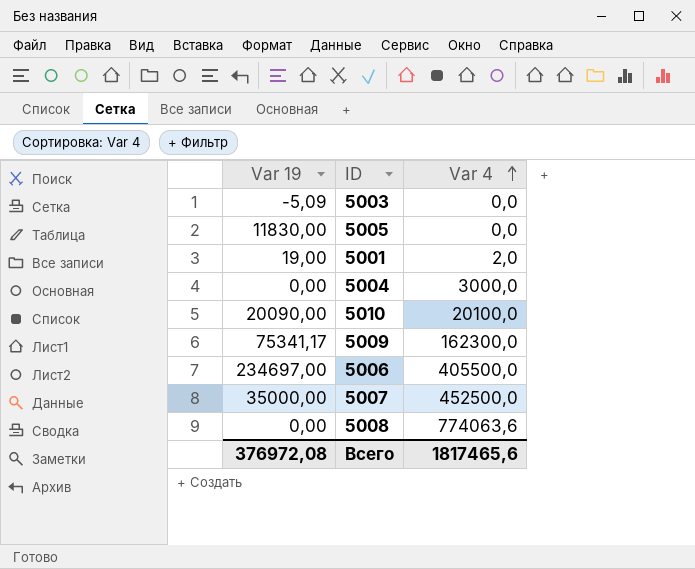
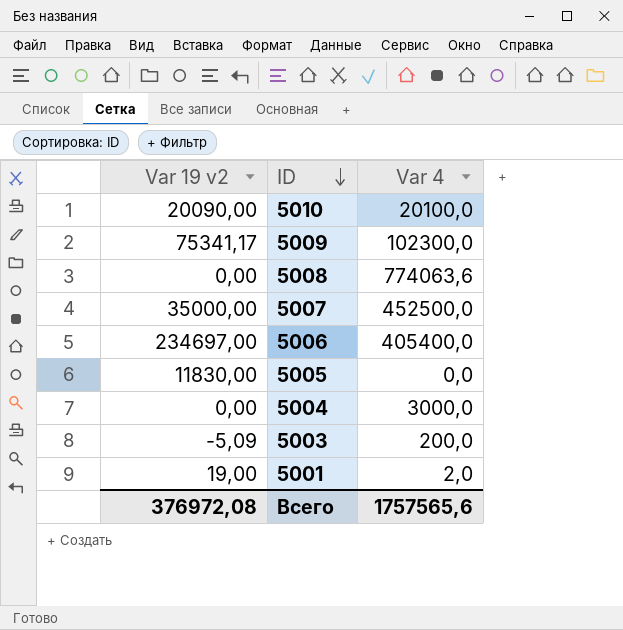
row order: Var 4 ascending -> ID descending
column name: Var 19 -> Var 19 v2
5009 | Var 4: 162300,0 -> 102300,0
5006 | Var 4: 405500,0 -> 405400,0
5003 | Var 4: 0,0 -> 200,0
Всего | Var 4: 1817465,6 -> 1757565,6

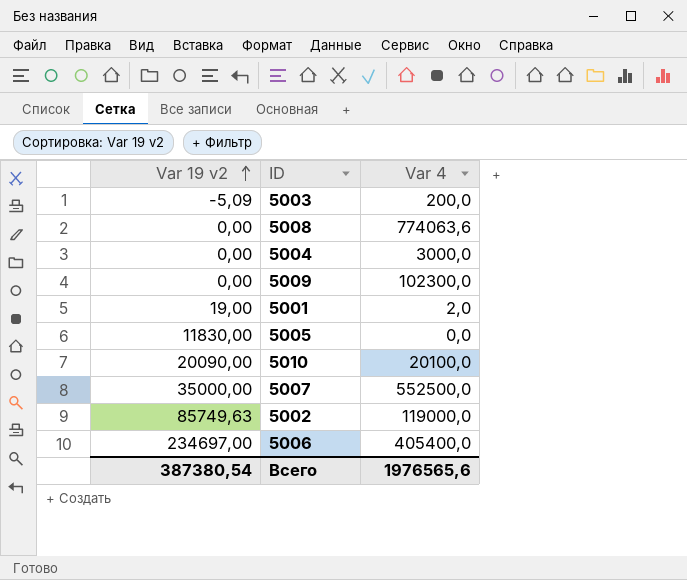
row order: ID descending -> Var 19 v2 ascending
5009 | Var 19 v2: 75341,17 -> 0,00
5007 | Var 4: 452500,0 -> 552500,0
row 5002: none -> 85749,63 | 119000,0
Всего | Var 19 v2: 376972,08 -> 387380,54
Всего | Var 4: 1757565,6 -> 1976565,6

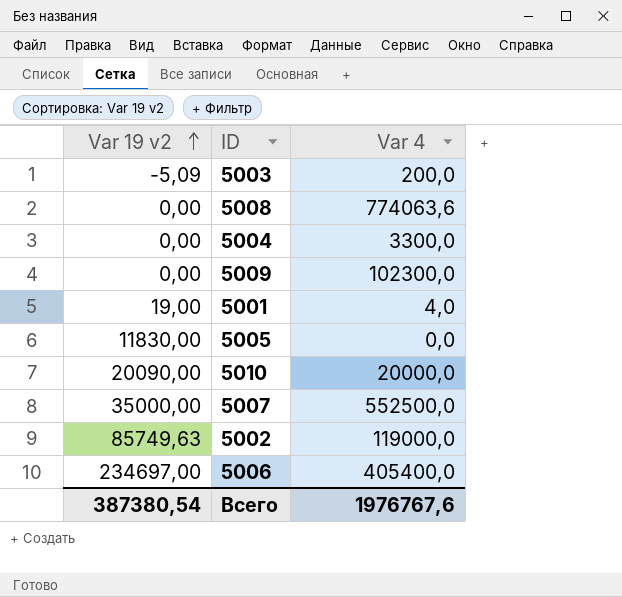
5004 | Var 4: 3000,0 -> 3300,0
5001 | Var 4: 2,0 -> 4,0
5010 | Var 4: 20100,0 -> 20000,0
Всего | Var 4: 1976565,6 -> 1976767,6

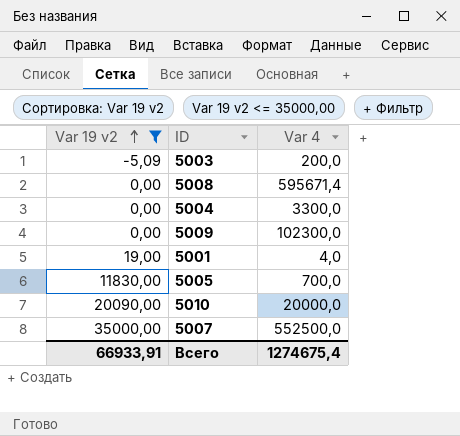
filter: none -> Var 19 v2 <= 35000,00
5008 | Var 4: 774063,6 -> 595671,4
5005 | Var 4: 0,0 -> 700,0
Всего | Var 19 v2: 387380,54 -> 66933,91
Всего | Var 4: 1976767,6 -> 1274675,4

